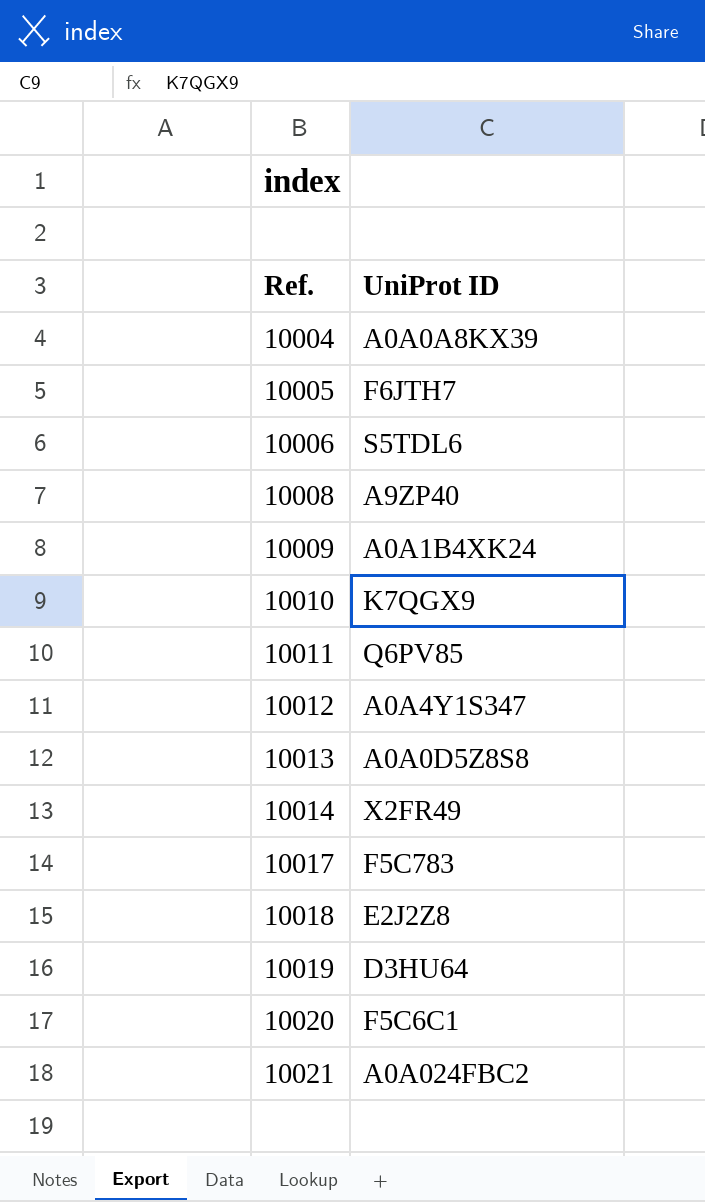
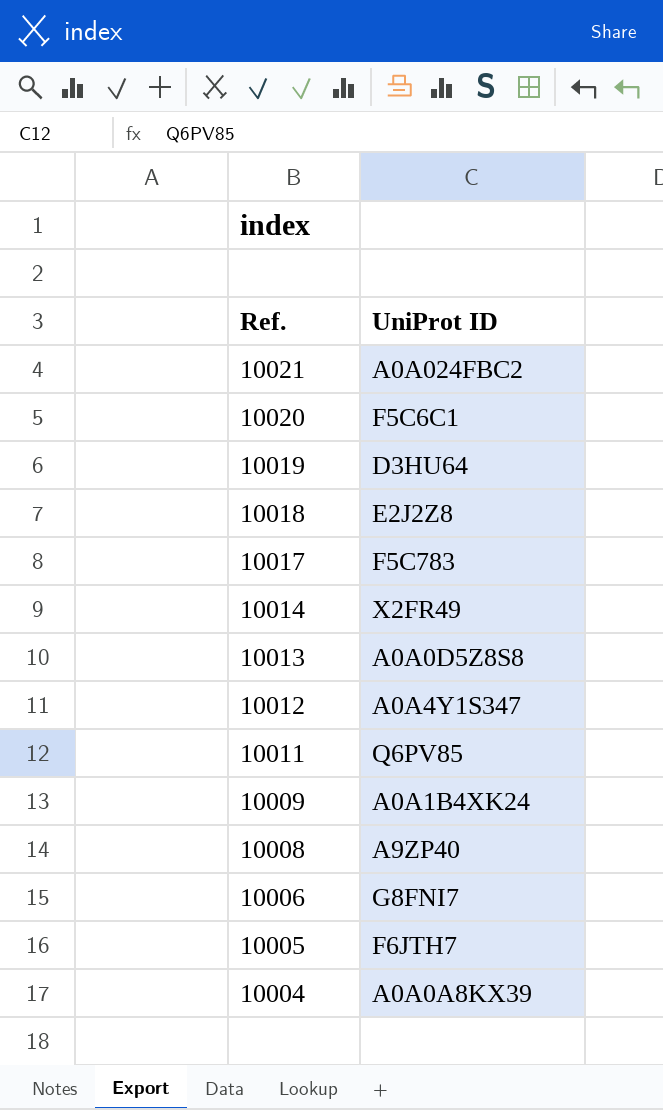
row order: Ref. ascending -> Ref. descending
row 10010: K7QGX9 -> none
10006 | UniProt ID: S5TDL6 -> G8FNI7

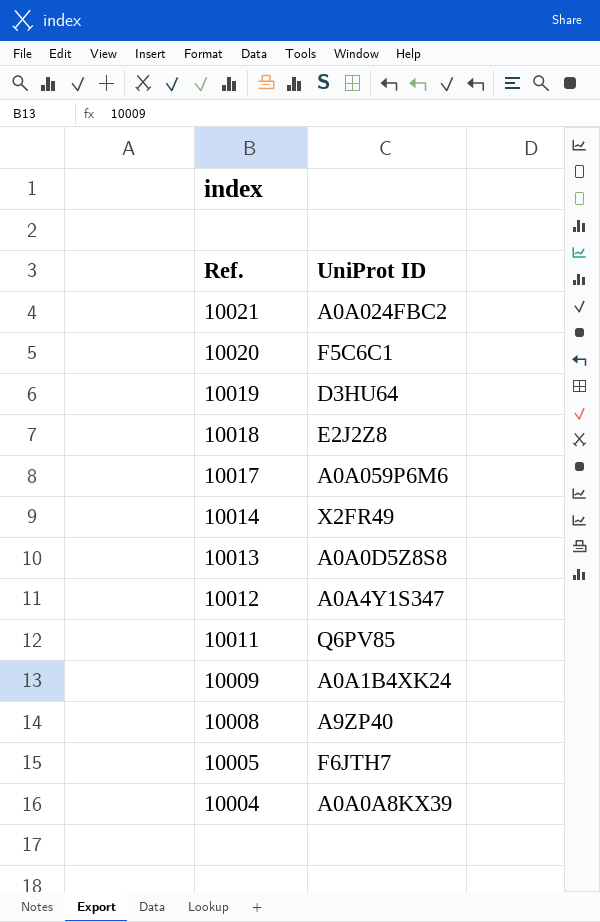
row 10006: G8FNI7 -> none
10017 | UniProt ID: F5C783 -> A0A059P6M6

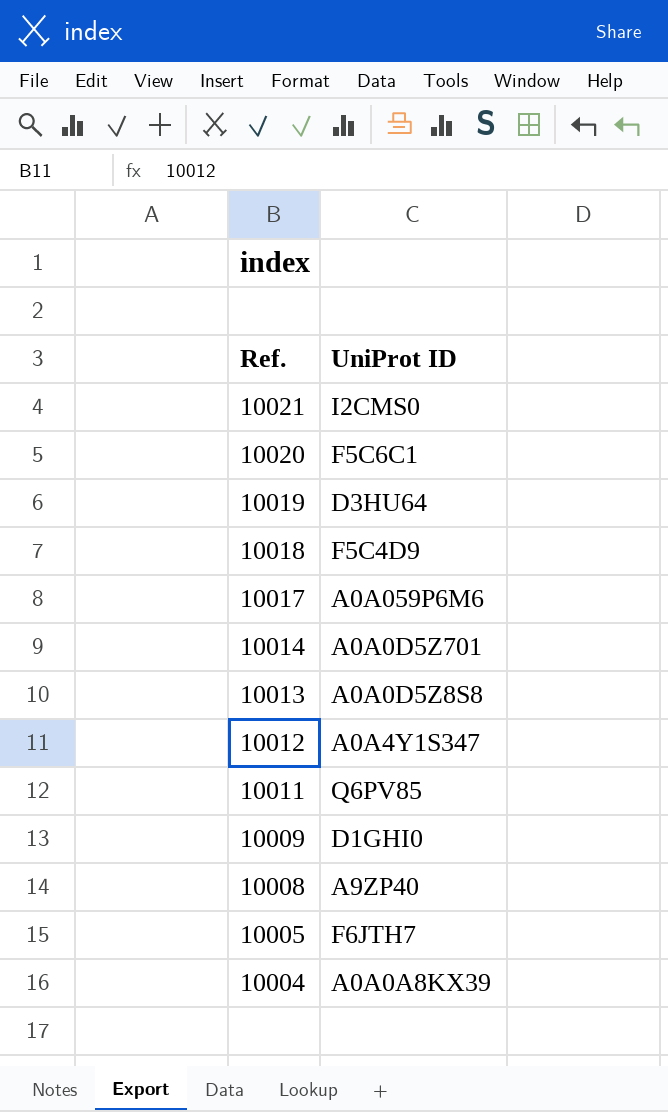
10021 | UniProt ID: A0A024FBC2 -> I2CMS0
10018 | UniProt ID: E2J2Z8 -> F5C4D9
10014 | UniProt ID: X2FR49 -> A0A0D5Z701
10009 | UniProt ID: A0A1B4XK24 -> D1GHI0

